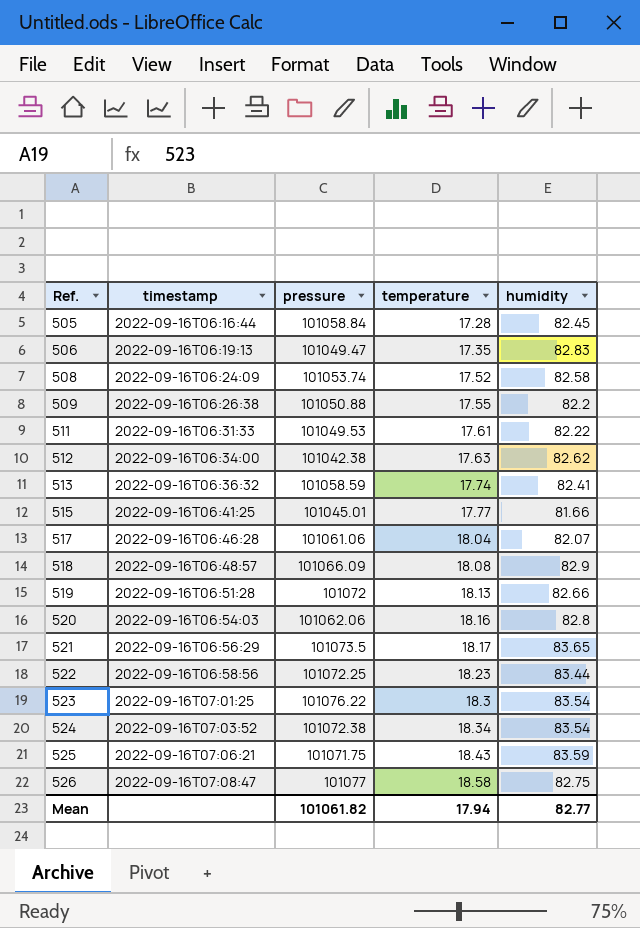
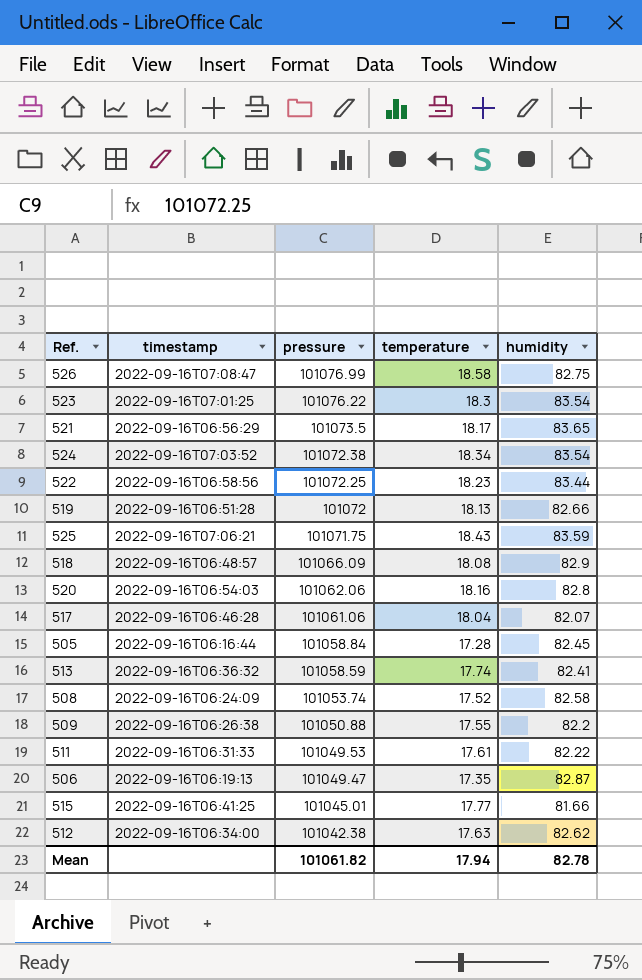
row order: Ref. ascending -> pressure descending
526 | pressure: 101077 -> 101076.99
506 | humidity: 82.83 -> 82.87
Mean | humidity: 82.77 -> 82.78

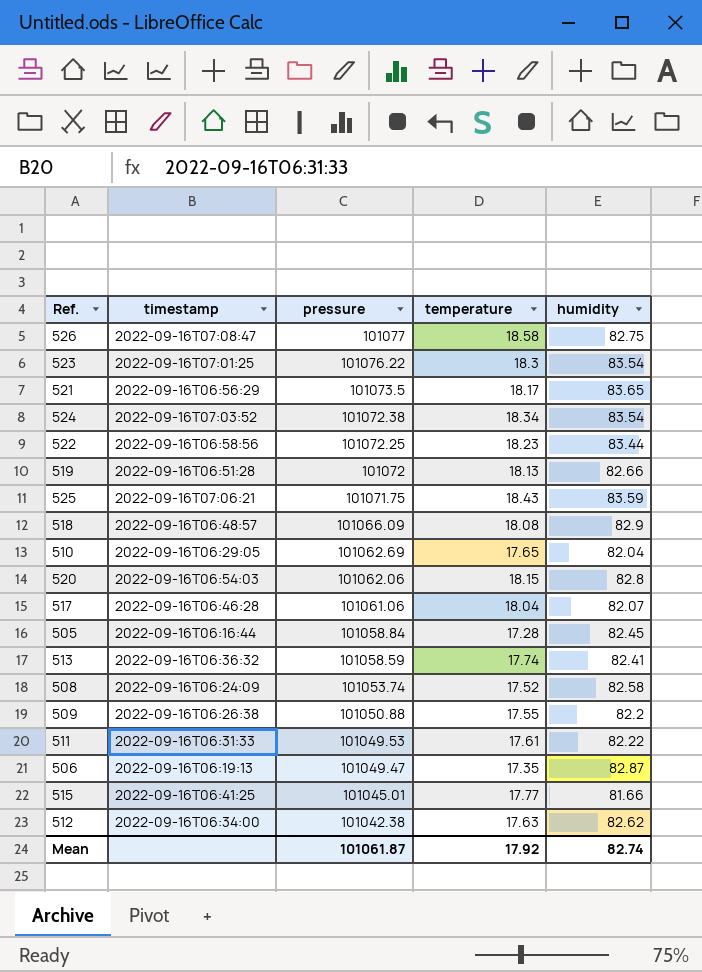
526 | pressure: 101076.99 -> 101077
row 510: none -> 2022-09-16T06:29:05 | 101062.69 | 17.65 | 82.04
520 | temperature: 18.16 -> 18.15
Mean | pressure: 101061.82 -> 101061.87
Mean | temperature: 17.94 -> 17.92
Mean | humidity: 82.78 -> 82.74

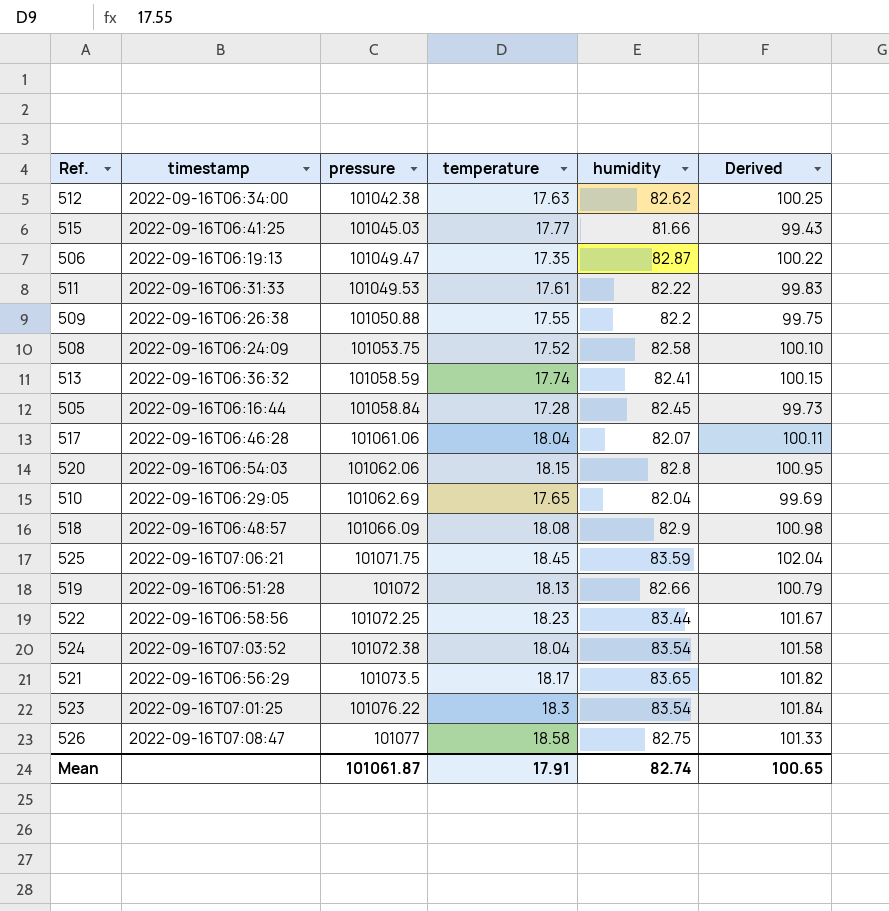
row order: pressure descending -> pressure ascending
column Derived | formula: none -> [temperature] + [humidity]
515 | pressure: 101045.01 -> 101045.03
508 | pressure: 101053.74 -> 101053.75
525 | temperature: 18.43 -> 18.45
524 | temperature: 18.34 -> 18.04
Mean | temperature: 17.92 -> 17.91

